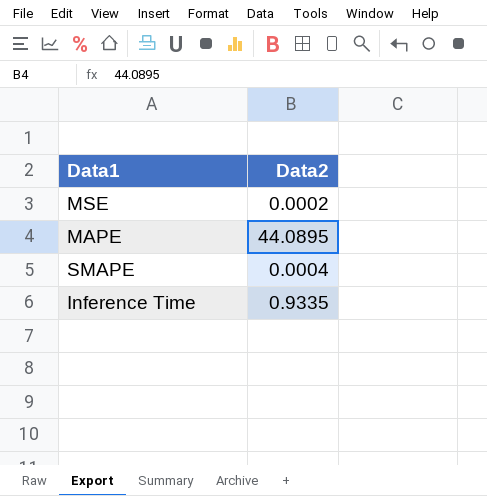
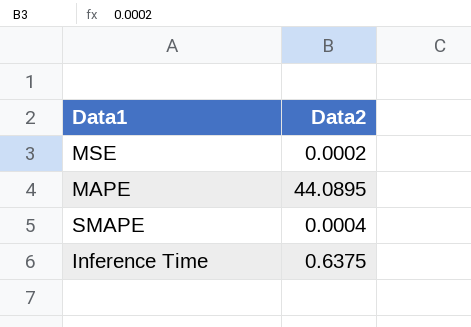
Inference Time | Data2: 0.9335 -> 0.6375

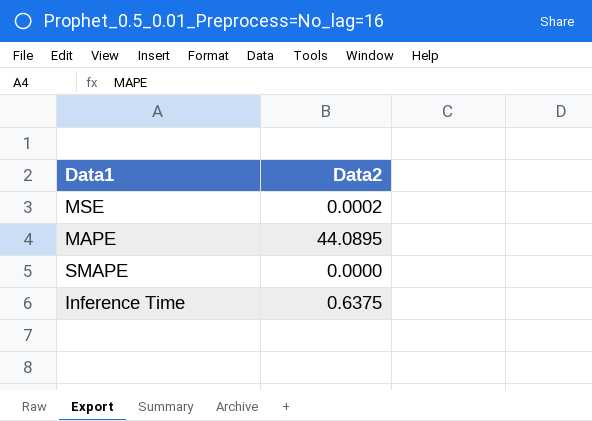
SMAPE | Data2: 0.0004 -> 0.0000

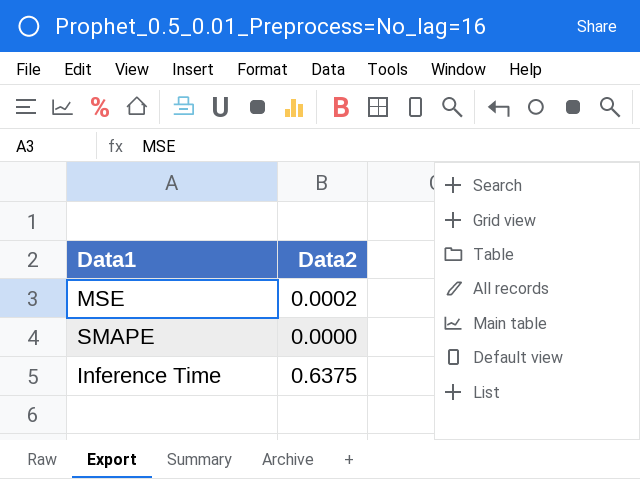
row MAPE: 44.0895 -> none

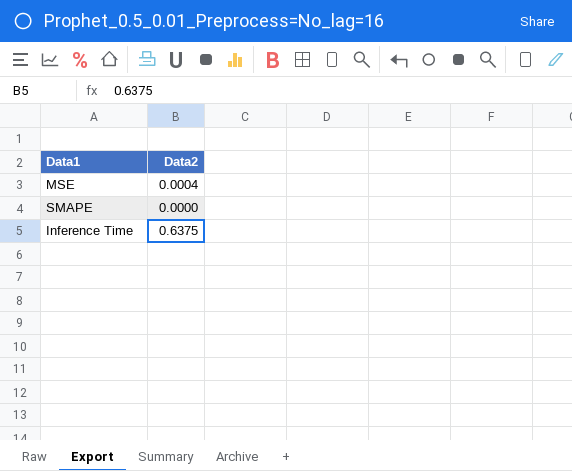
MSE | Data2: 0.0002 -> 0.0004

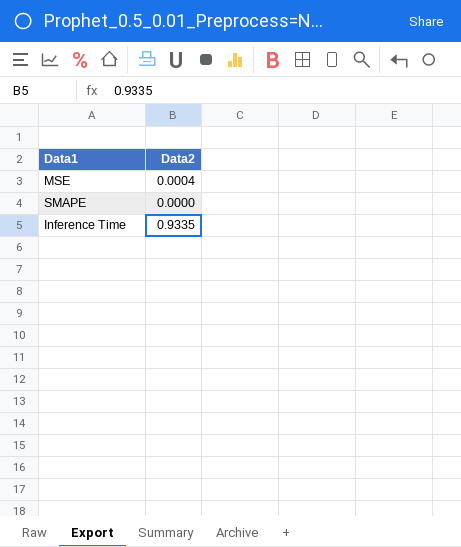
Inference Time | Data2: 0.6375 -> 0.9335

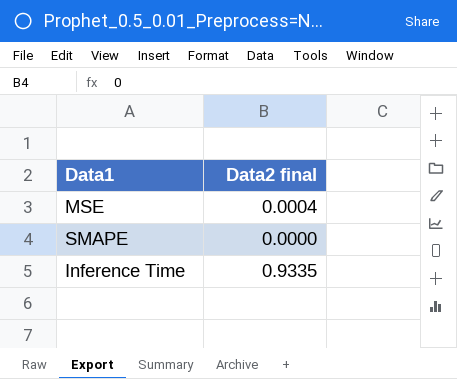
column name: Data2 -> Data2 final

